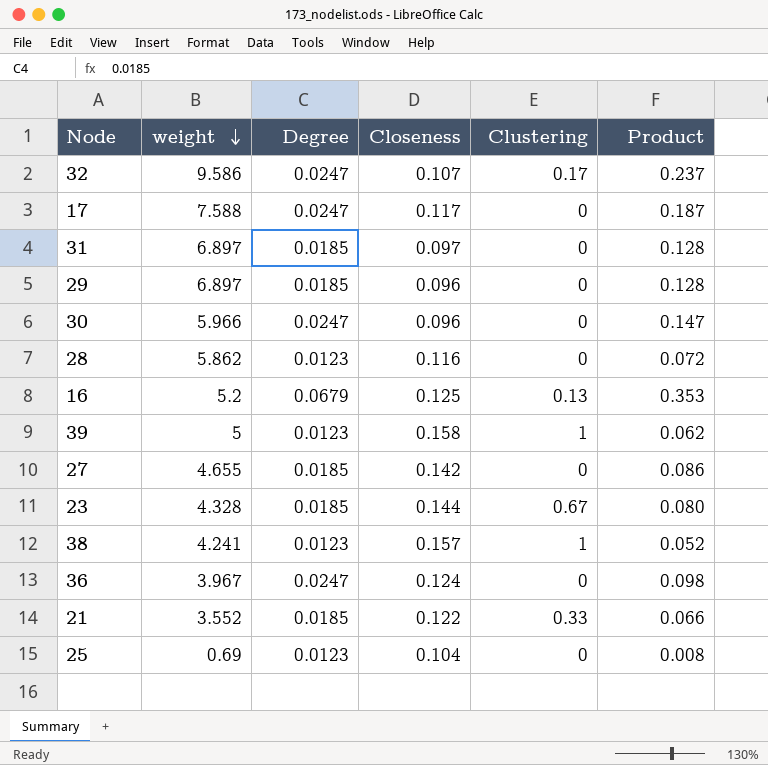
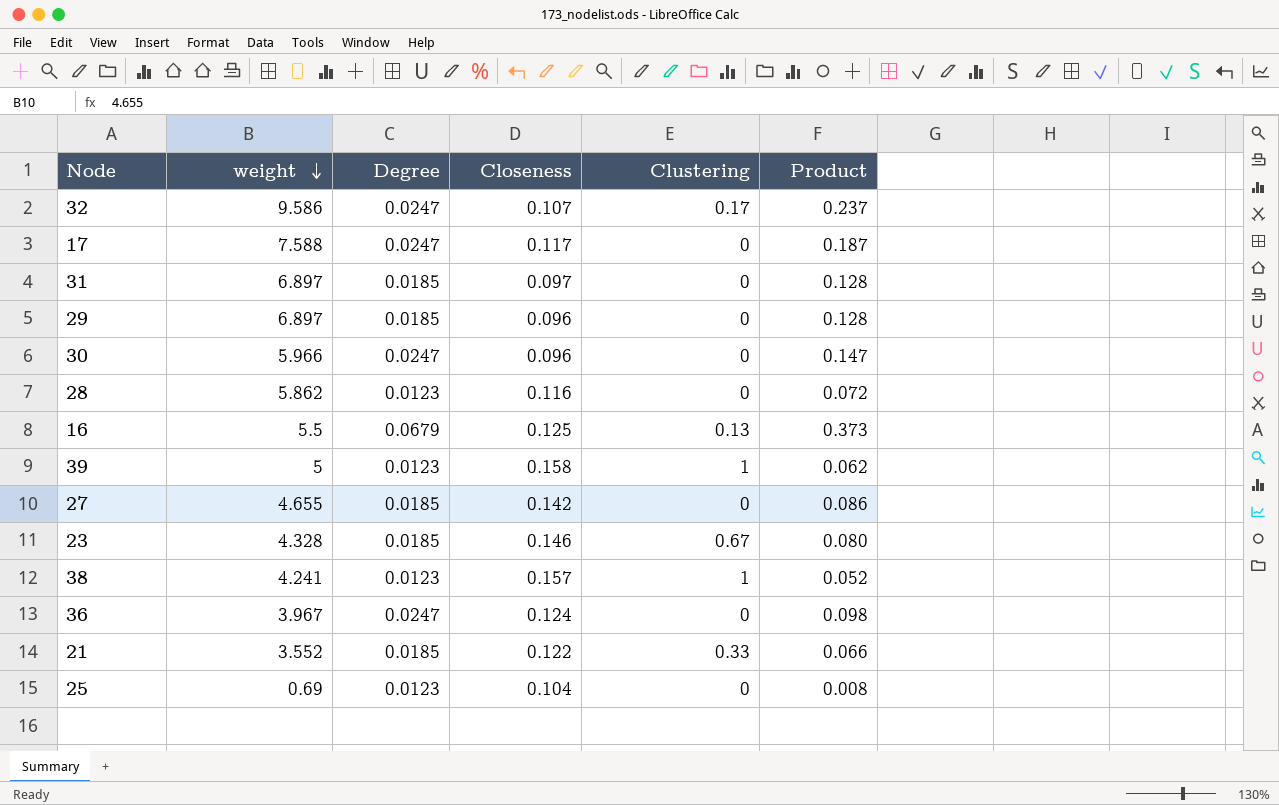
16 | weight: 5.2 -> 5.5
16 | Product: 0.353 -> 0.373
23 | Closeness: 0.144 -> 0.146

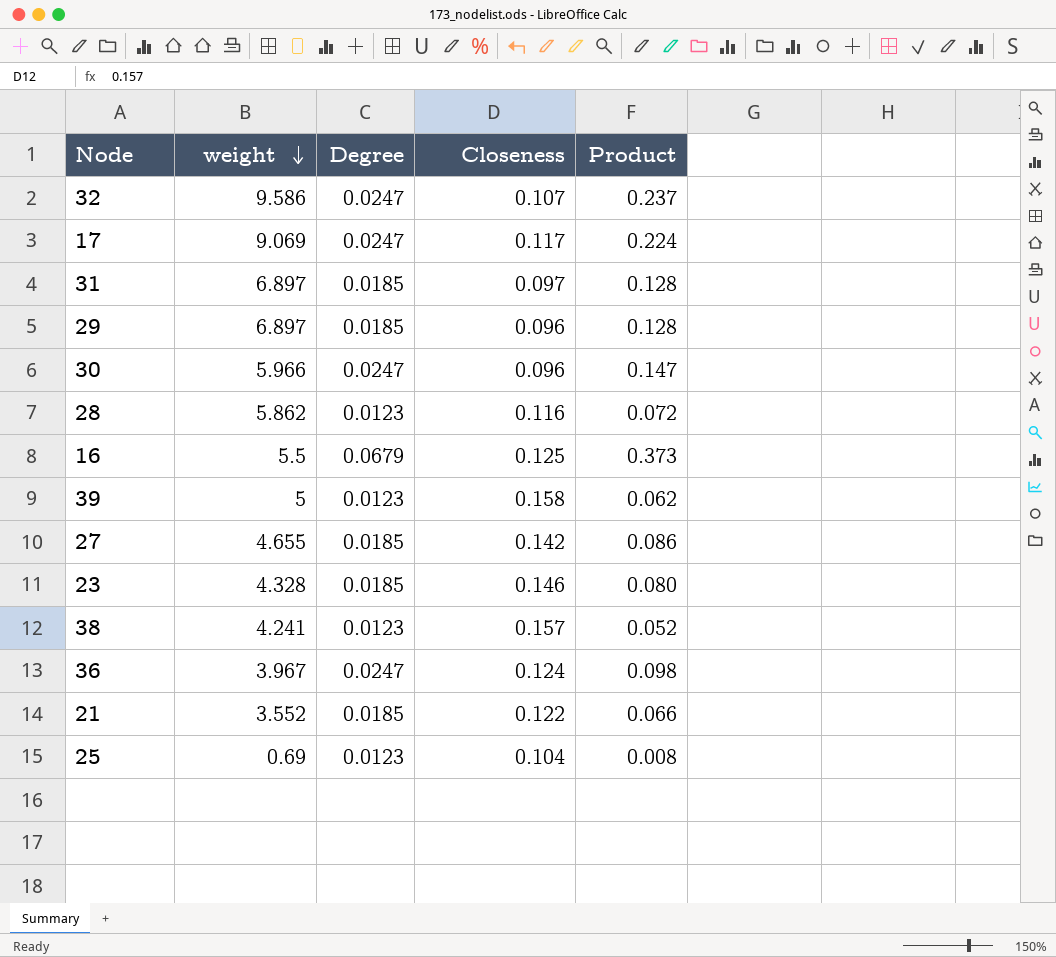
column Clustering | position: 5 -> none
17 | weight: 7.588 -> 9.069
17 | Product: 0.187 -> 0.224

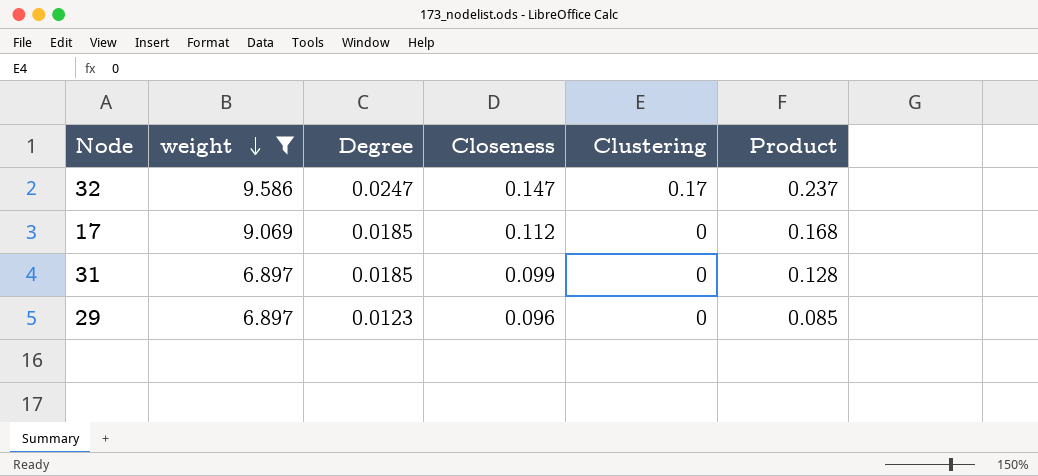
filter: none -> weight >= 6.897
column Clustering | position: none -> 5
32 | Closeness: 0.107 -> 0.147
17 | Degree: 0.0247 -> 0.0185
17 | Closeness: 0.117 -> 0.112
17 | Product: 0.224 -> 0.168
31 | Closeness: 0.097 -> 0.099
29 | Degree: 0.0185 -> 0.0123
29 | Product: 0.128 -> 0.085

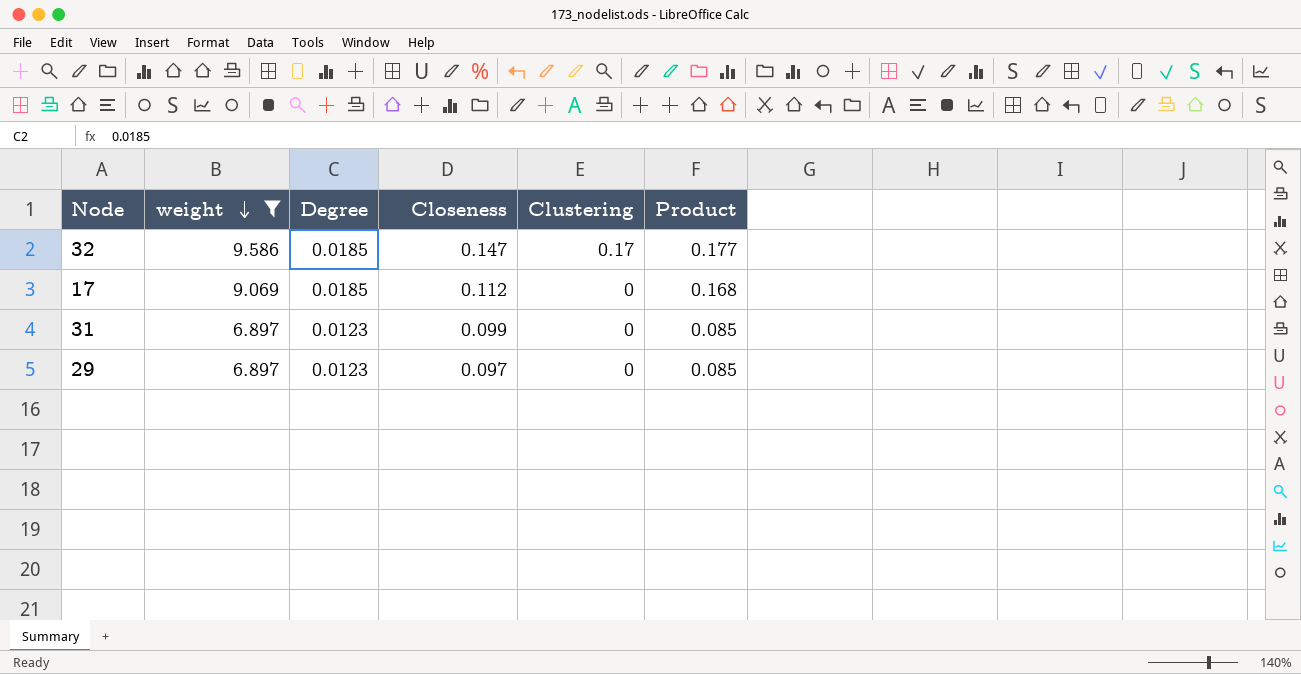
32 | Degree: 0.0247 -> 0.0185
32 | Product: 0.237 -> 0.177
31 | Degree: 0.0185 -> 0.0123
31 | Product: 0.128 -> 0.085
29 | Closeness: 0.096 -> 0.097

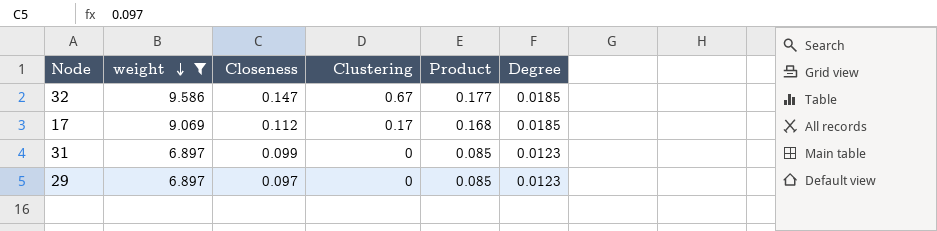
column Degree | position: 3 -> 6
32 | Clustering: 0.17 -> 0.67
17 | Clustering: 0 -> 0.17

